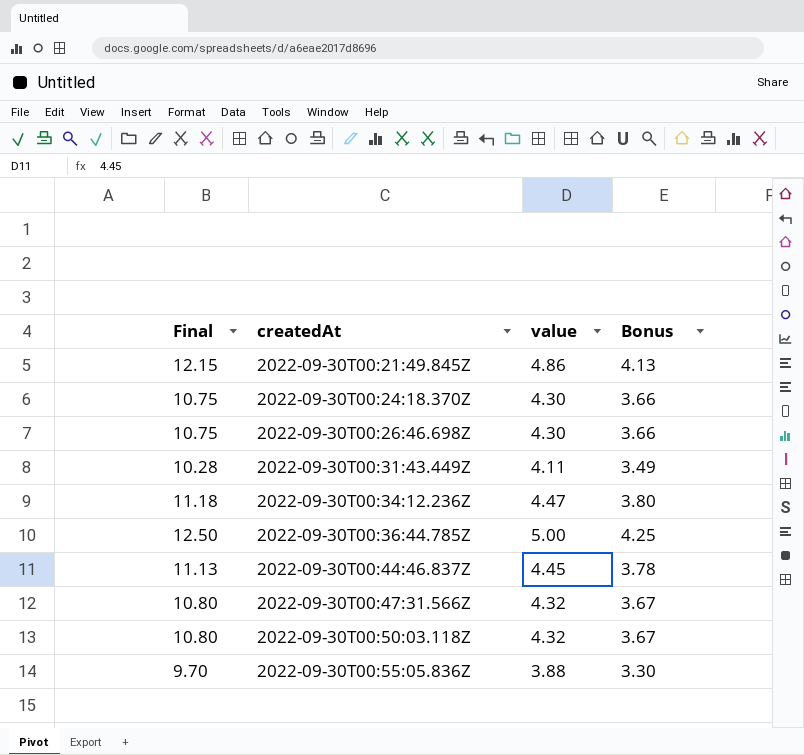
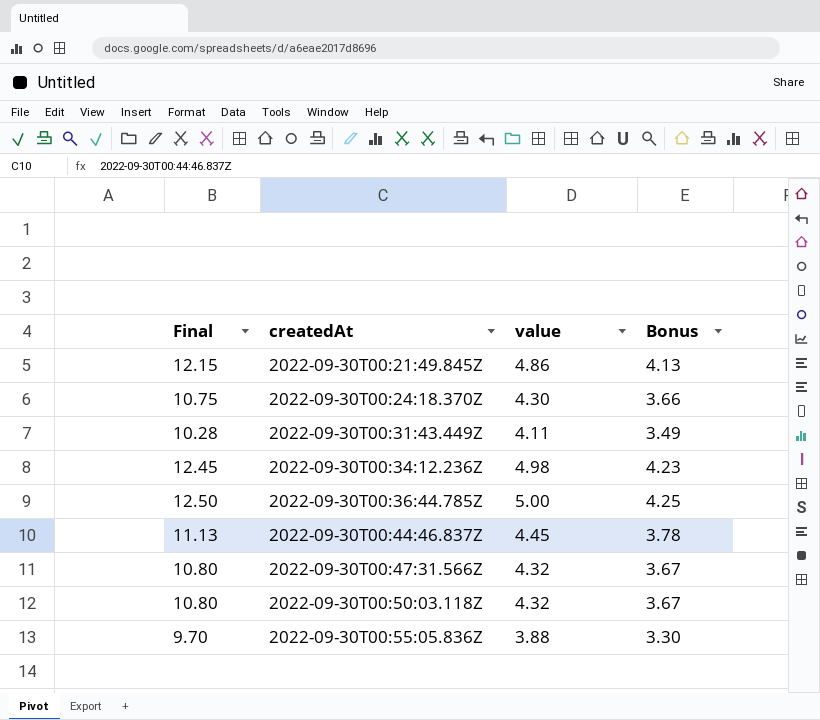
row 2022-09-30T00:26:46.698Z: 10.75 | 4.30 | 3.66 -> none
2022-09-30T00:34:12.236Z | Final: 11.18 -> 12.45
2022-09-30T00:34:12.236Z | value: 4.47 -> 4.98
2022-09-30T00:34:12.236Z | Bonus: 3.80 -> 4.23

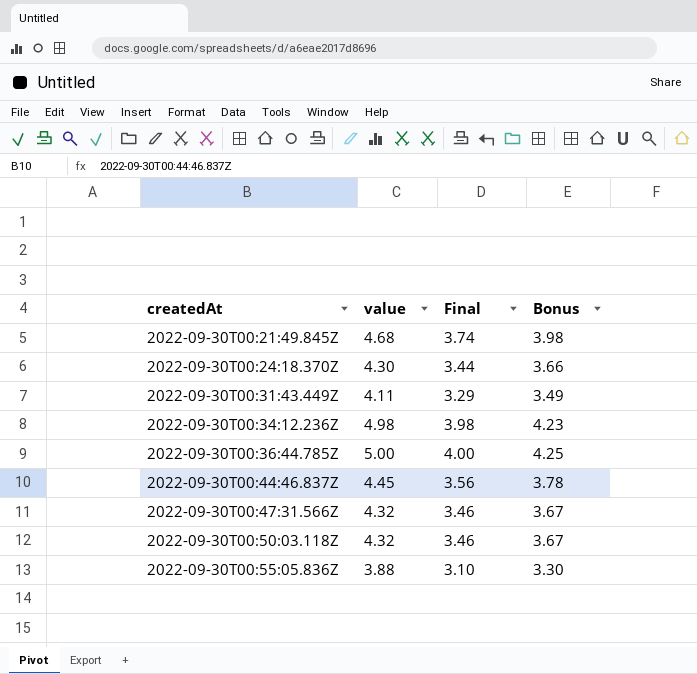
column Final | formula: [value] * 2.5 -> [value] * 0.8
column Final | position: 1 -> 3
2022-09-30T00:21:49.845Z | value: 4.86 -> 4.68
2022-09-30T00:21:49.845Z | Bonus: 4.13 -> 3.98

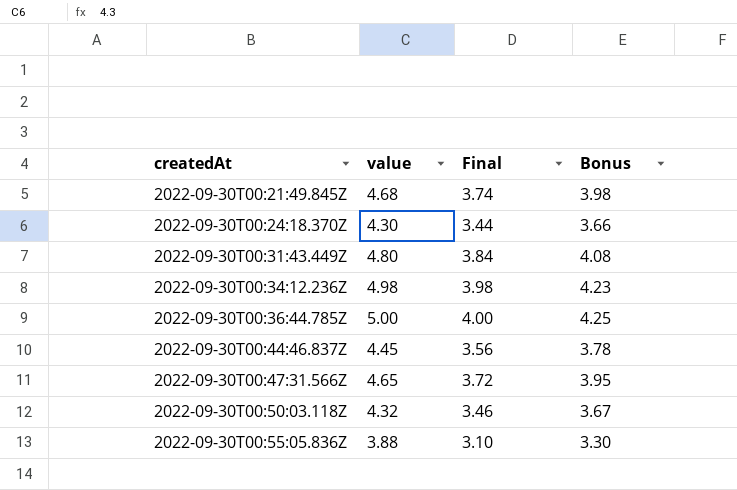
2022-09-30T00:31:43.449Z | value: 4.11 -> 4.80
2022-09-30T00:31:43.449Z | Final: 3.29 -> 3.84
2022-09-30T00:31:43.449Z | Bonus: 3.49 -> 4.08
2022-09-30T00:47:31.566Z | value: 4.32 -> 4.65
2022-09-30T00:47:31.566Z | Final: 3.46 -> 3.72
2022-09-30T00:47:31.566Z | Bonus: 3.67 -> 3.95

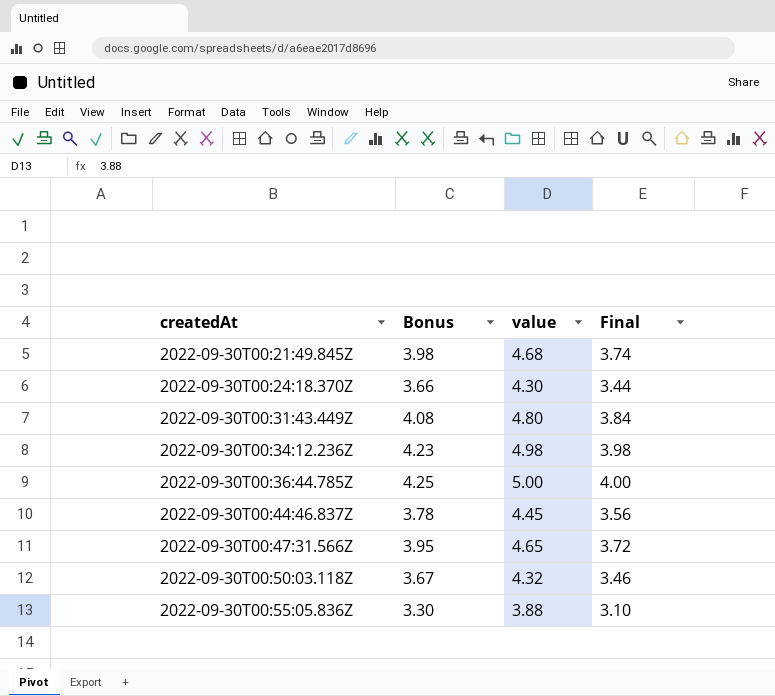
column Bonus | position: 4 -> 2

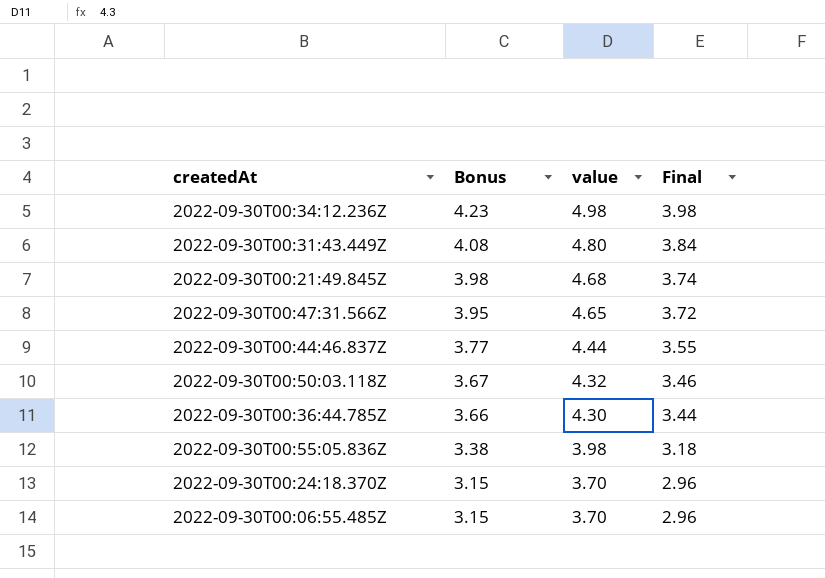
row order: createdAt ascending -> Bonus descending
2022-09-30T00:44:46.837Z | Bonus: 3.78 -> 3.77
2022-09-30T00:44:46.837Z | value: 4.45 -> 4.44
2022-09-30T00:44:46.837Z | Final: 3.56 -> 3.55
2022-09-30T00:36:44.785Z | Bonus: 4.25 -> 3.66
2022-09-30T00:36:44.785Z | value: 5.00 -> 4.30
2022-09-30T00:36:44.785Z | Final: 4.00 -> 3.44
2022-09-30T00:55:05.836Z | Bonus: 3.30 -> 3.38
2022-09-30T00:55:05.836Z | value: 3.88 -> 3.98
2022-09-30T00:55:05.836Z | Final: 3.10 -> 3.18
2022-09-30T00:24:18.370Z | Bonus: 3.66 -> 3.15
2022-09-30T00:24:18.370Z | value: 4.30 -> 3.70
2022-09-30T00:24:18.370Z | Final: 3.44 -> 2.96
row 2022-09-30T00:06:55.485Z: none -> 3.15 | 3.70 | 2.96

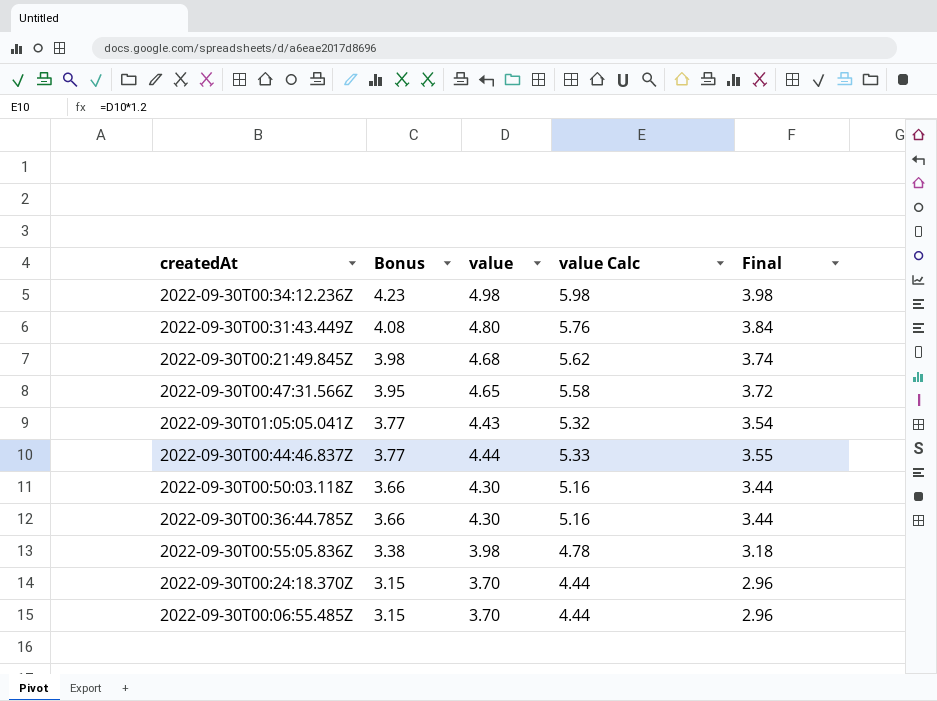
column value Calc | formula: none -> [value] * 1.2
row 2022-09-30T01:05:05.041Z: none -> 3.77 | 4.43 | 5.32 | 3.54
2022-09-30T00:50:03.118Z | Bonus: 3.67 -> 3.66
2022-09-30T00:50:03.118Z | value: 4.32 -> 4.30
2022-09-30T00:50:03.118Z | Final: 3.46 -> 3.44

